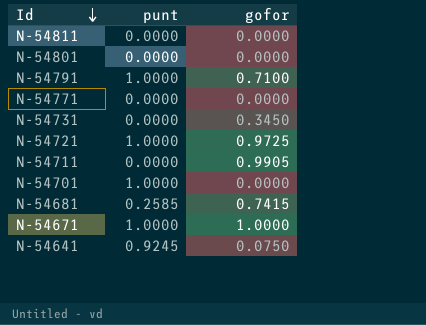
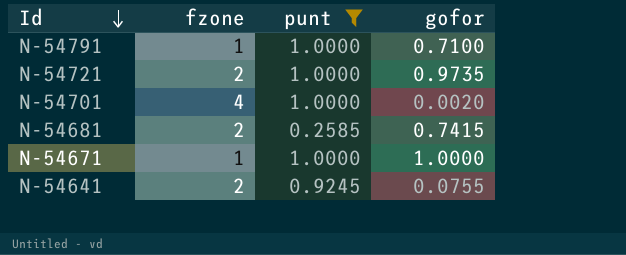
filter: none -> punt != 0.0000
column fzone | position: none -> 2
N-54721 | gofor: 0.9725 -> 0.9735
N-54701 | gofor: 0.0000 -> 0.0020
N-54641 | gofor: 0.0750 -> 0.0755

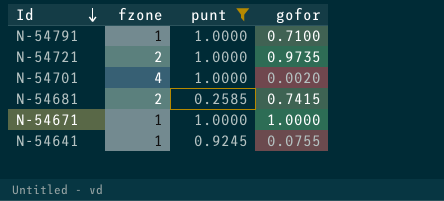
N-54641 | fzone: 2 -> 1

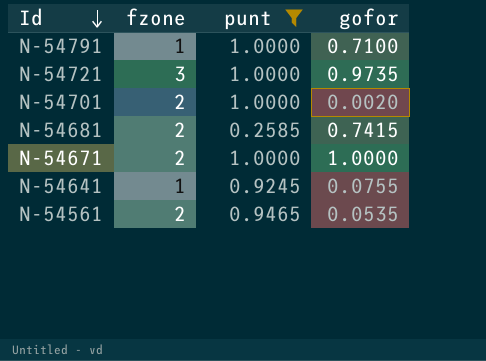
N-54721 | fzone: 2 -> 3
N-54701 | fzone: 4 -> 2
N-54671 | fzone: 1 -> 2
row N-54561: none -> 2 | 0.9465 | 0.0535

